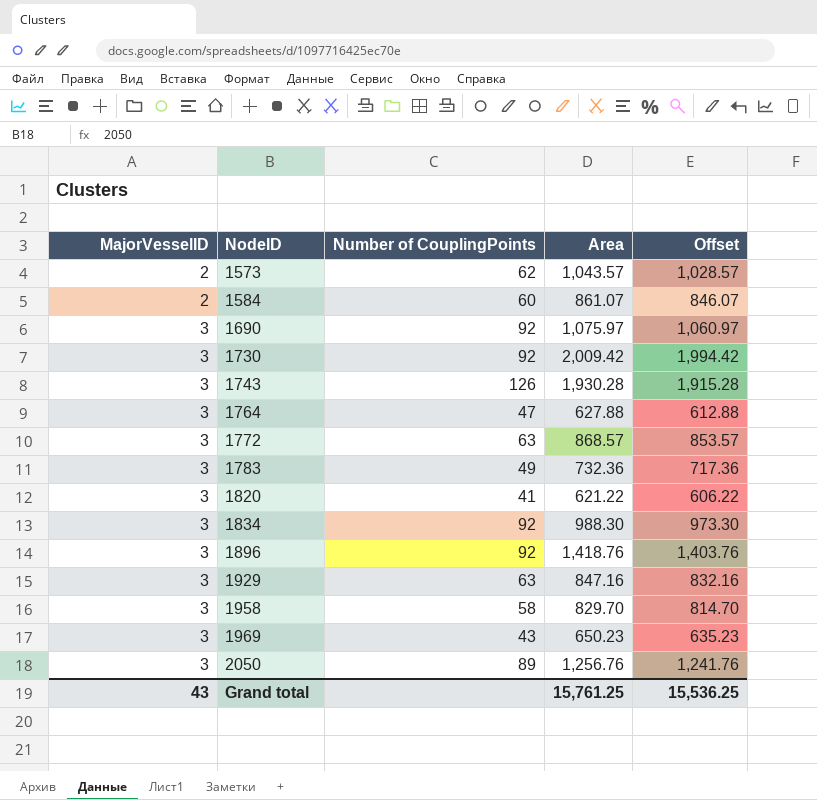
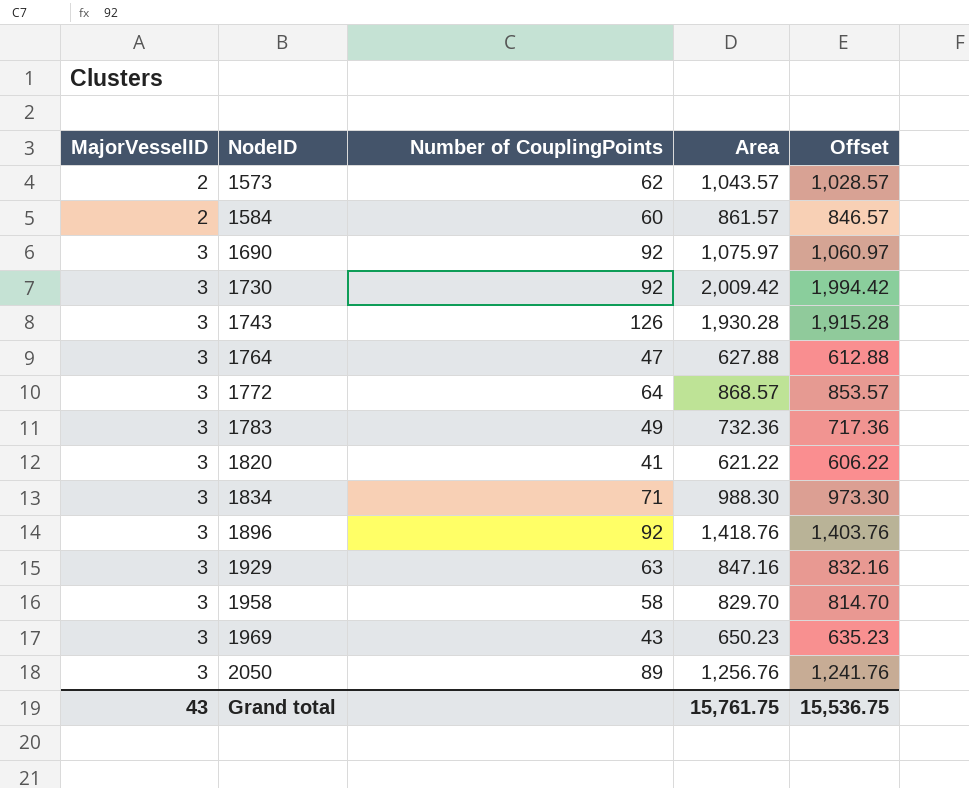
1584 | Area: 861.07 -> 861.57
1584 | Offset: 846.07 -> 846.57
1772 | Number of CouplingPoints: 63 -> 64
1834 | Number of CouplingPoints: 92 -> 71
Grand total | Area: 15,761.25 -> 15,761.75
Grand total | Offset: 15,536.25 -> 15,536.75

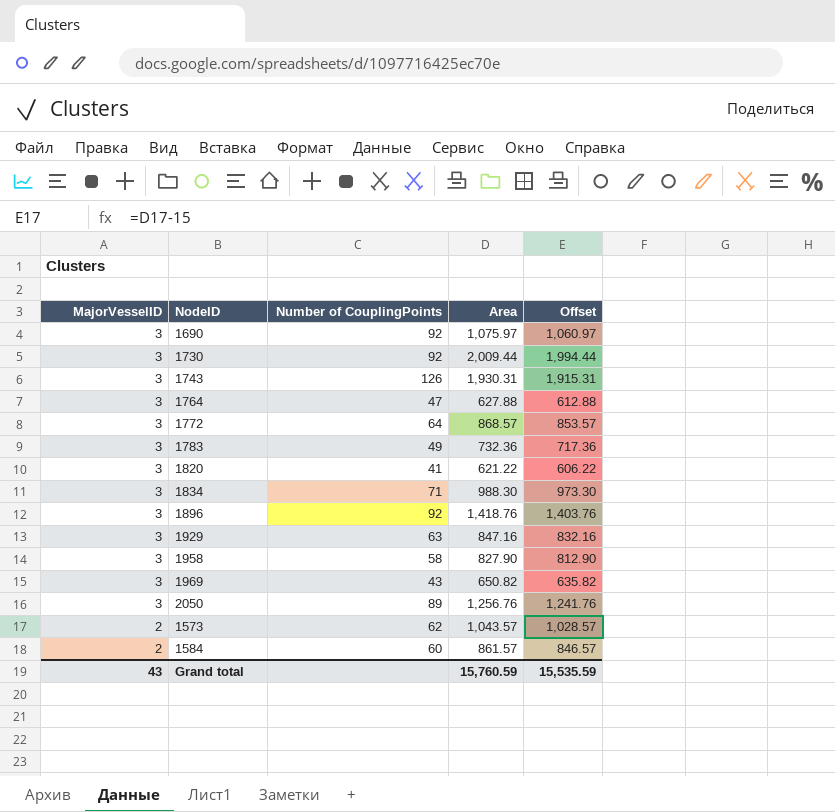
row order: MajorVesselID ascending -> MajorVesselID descending
1730 | Area: 2,009.42 -> 2,009.44
1730 | Offset: 1,994.42 -> 1,994.44
1743 | Area: 1,930.28 -> 1,930.31
1743 | Offset: 1,915.28 -> 1,915.31
1958 | Area: 829.70 -> 827.90
1958 | Offset: 814.70 -> 812.90
1969 | Area: 650.23 -> 650.82
1969 | Offset: 635.23 -> 635.82
Grand total | Area: 15,761.75 -> 15,760.59
Grand total | Offset: 15,536.75 -> 15,535.59

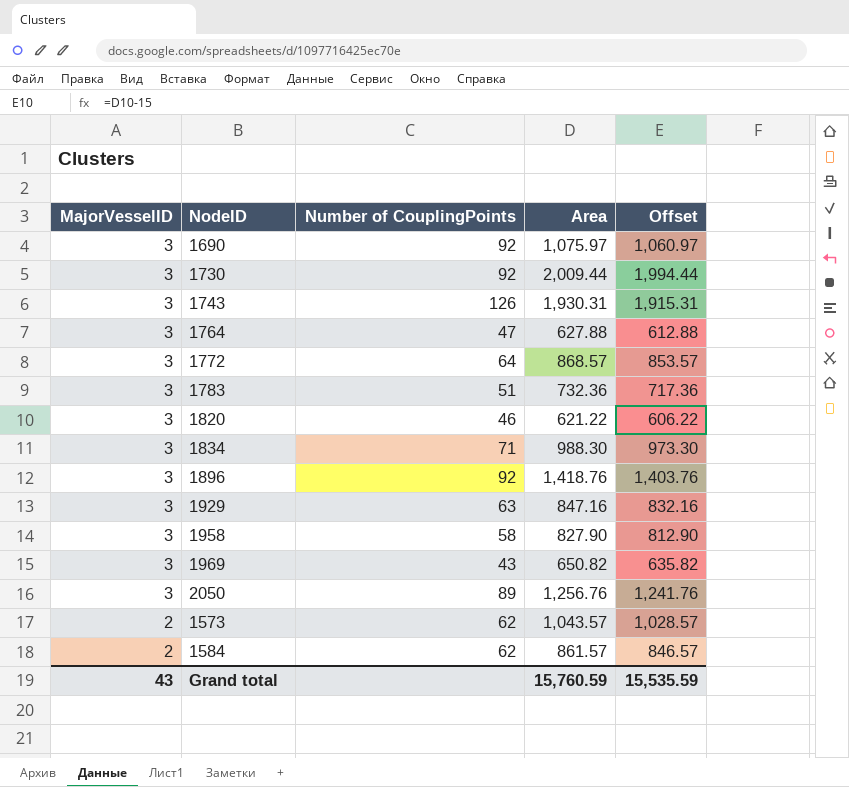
1783 | Number of CouplingPoints: 49 -> 51
1820 | Number of CouplingPoints: 41 -> 46
1584 | Number of CouplingPoints: 60 -> 62

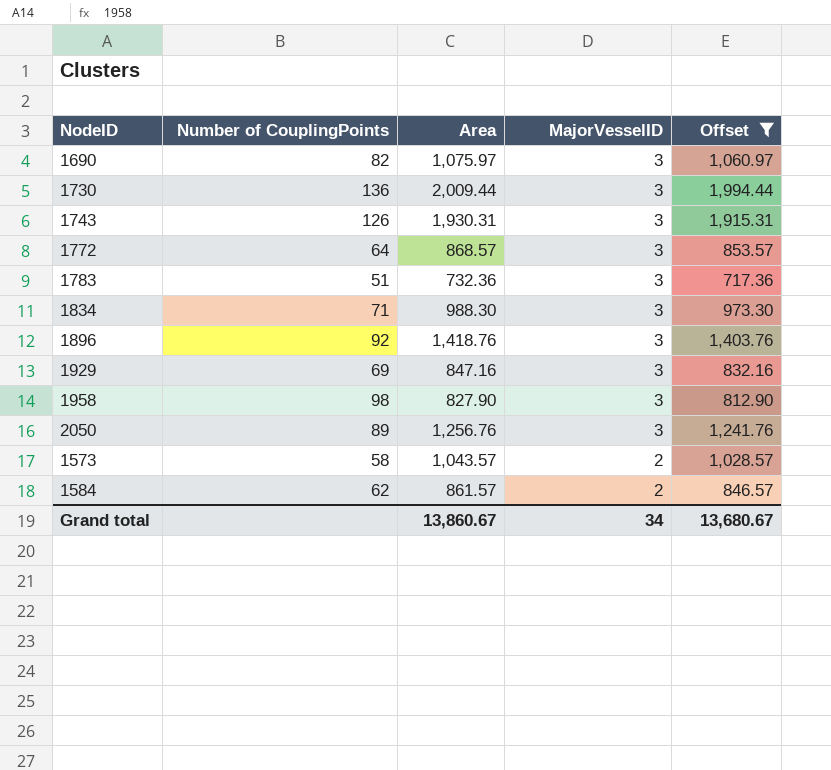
filter: none -> Offset >= 717.36
column MajorVesselID | position: 1 -> 4
1690 | Number of CouplingPoints: 92 -> 82
1730 | Number of CouplingPoints: 92 -> 136
1929 | Number of CouplingPoints: 63 -> 69
1958 | Number of CouplingPoints: 58 -> 98
1573 | Number of CouplingPoints: 62 -> 58
Grand total | Area: 15,760.59 -> 13,860.67
Grand total | MajorVesselID: 43 -> 34
Grand total | Offset: 15,535.59 -> 13,680.67

